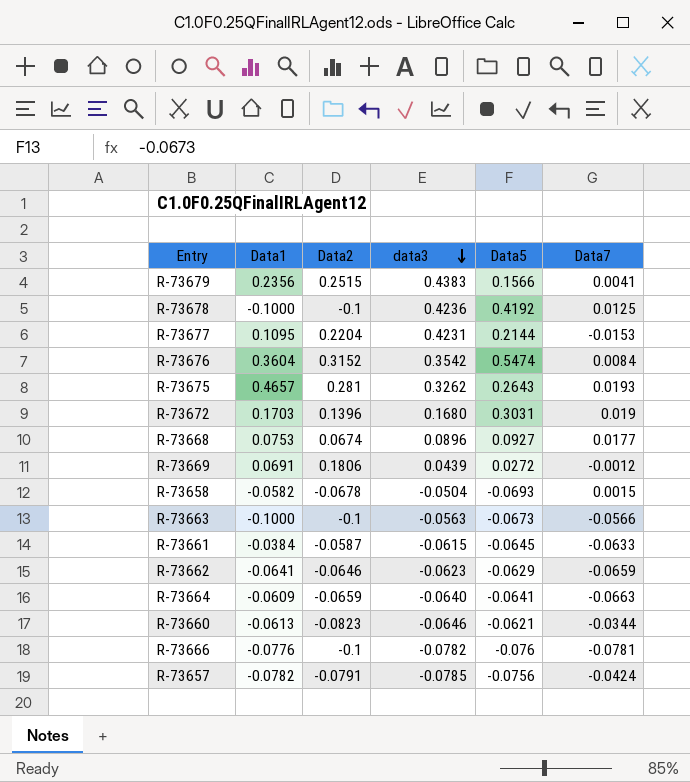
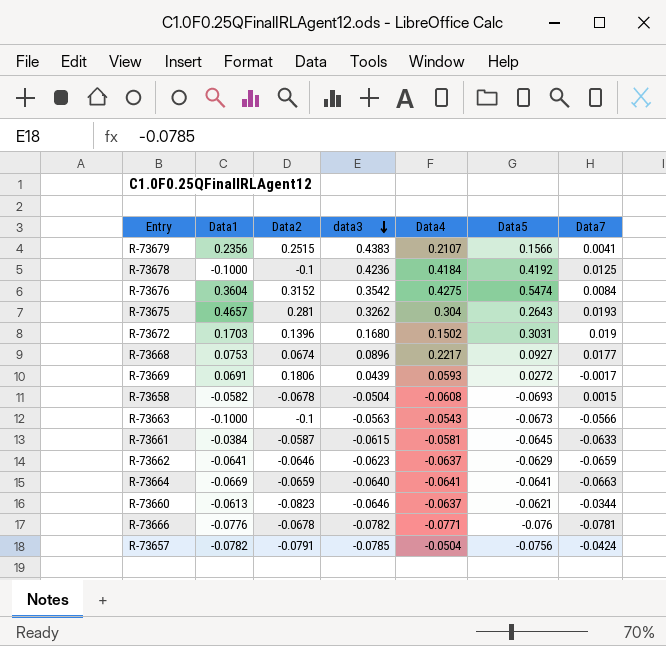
column Data4 | position: none -> 5
row R-73677: 0.1095 | 0.2204 | 0.4231 | 0.2144 | -0.0153 -> none
R-73669 | Data7: -0.0012 -> -0.0017
R-73664 | Data1: -0.0609 -> -0.0669
R-73666 | Data2: -0.1 -> -0.0678

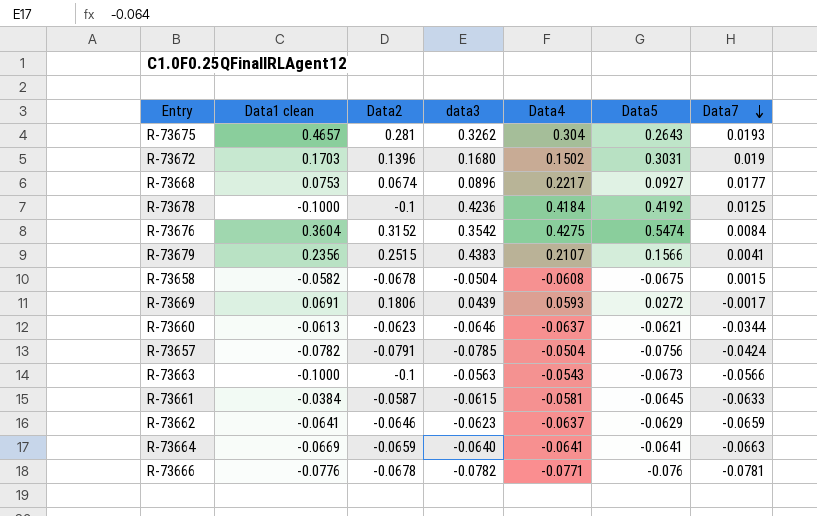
row order: data3 descending -> Data7 descending
column name: Data1 -> Data1 clean
R-73658 | Data5: -0.0693 -> -0.0675
R-73660 | Data2: -0.0823 -> -0.0623

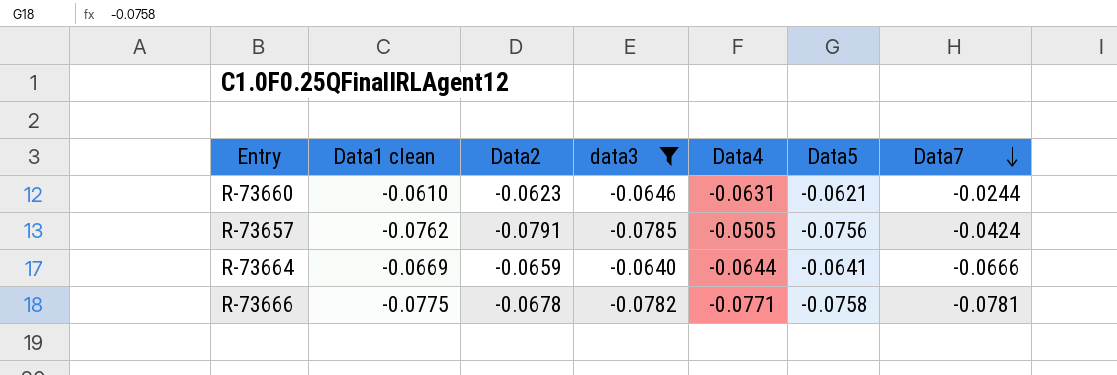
filter: none -> data3 <= -0.0640
R-73660 | Data1 clean: -0.0613 -> -0.0610
R-73660 | Data4: -0.0637 -> -0.0631
R-73660 | Data7: -0.0344 -> -0.0244
R-73657 | Data1 clean: -0.0782 -> -0.0762
R-73657 | Data4: -0.0504 -> -0.0505
R-73664 | Data4: -0.0641 -> -0.0644
R-73664 | Data7: -0.0663 -> -0.0666
R-73666 | Data1 clean: -0.0776 -> -0.0775
R-73666 | Data5: -0.076 -> -0.0758

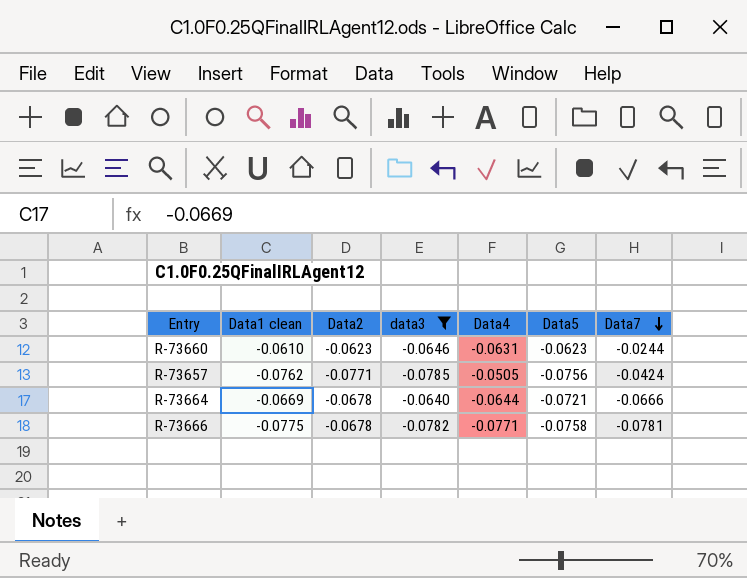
R-73660 | Data5: -0.0621 -> -0.0623
R-73657 | Data2: -0.0791 -> -0.0771
R-73664 | Data2: -0.0659 -> -0.0678
R-73664 | Data5: -0.0641 -> -0.0721

